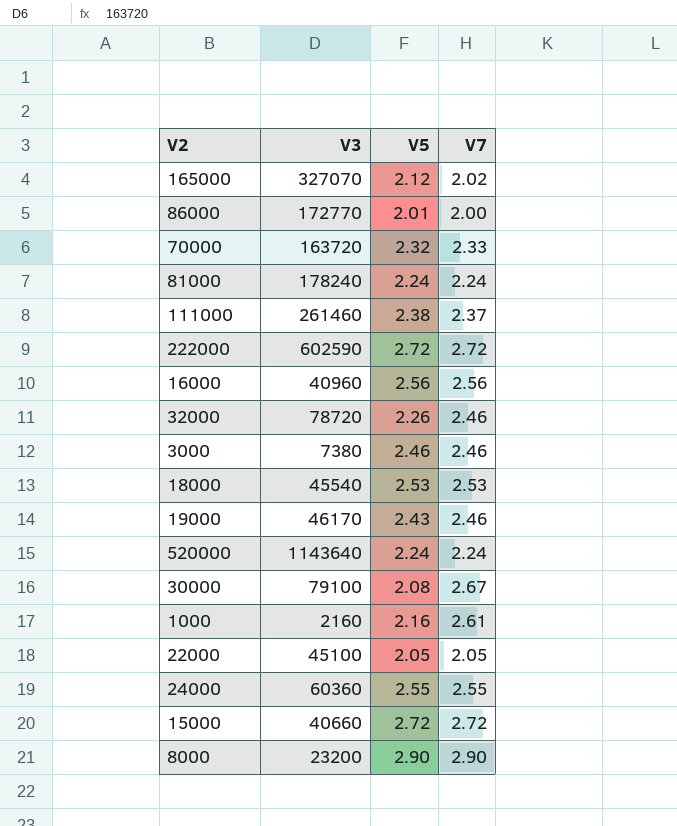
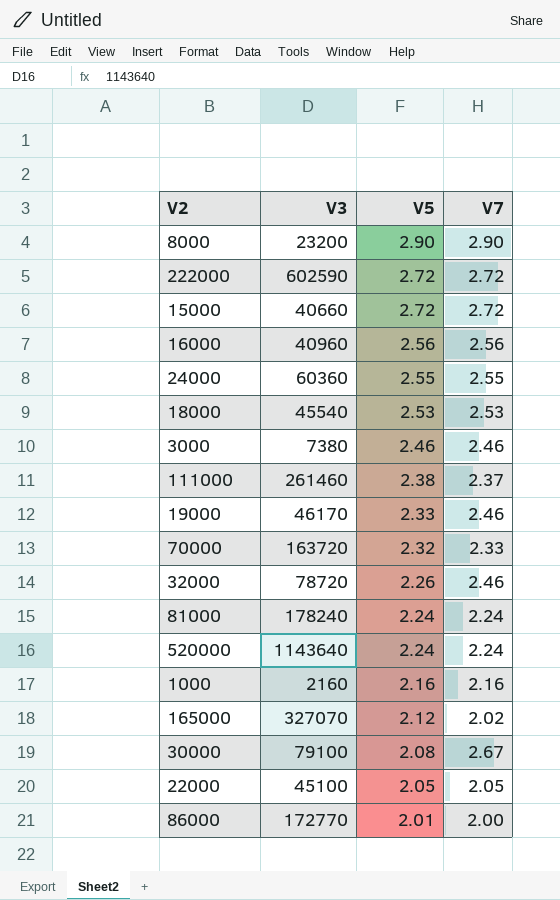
row order: none -> V5 descending
19000 | V5: 2.43 -> 2.33
1000 | V7: 2.61 -> 2.16

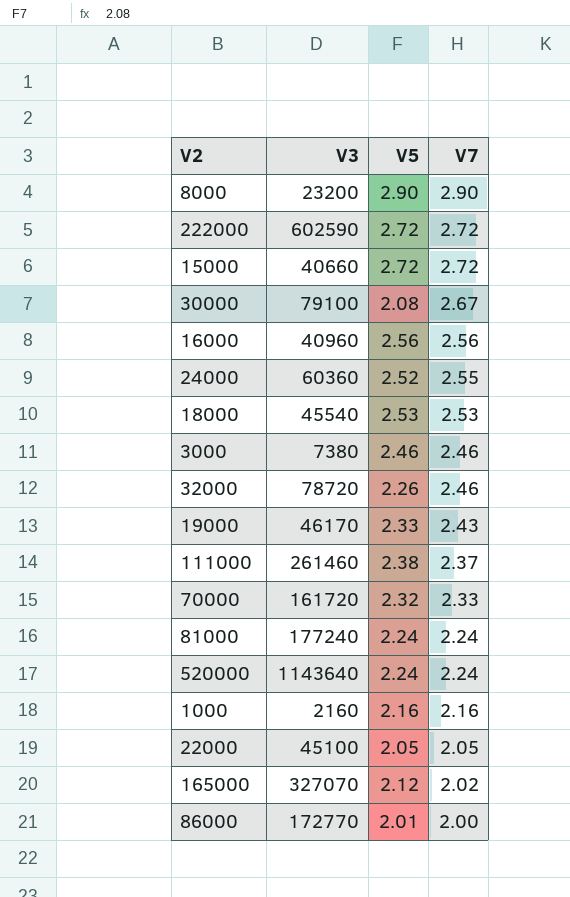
row order: V5 descending -> V7 descending
24000 | V5: 2.55 -> 2.52
19000 | V7: 2.46 -> 2.43
70000 | V3: 163720 -> 161720
81000 | V3: 178240 -> 177240

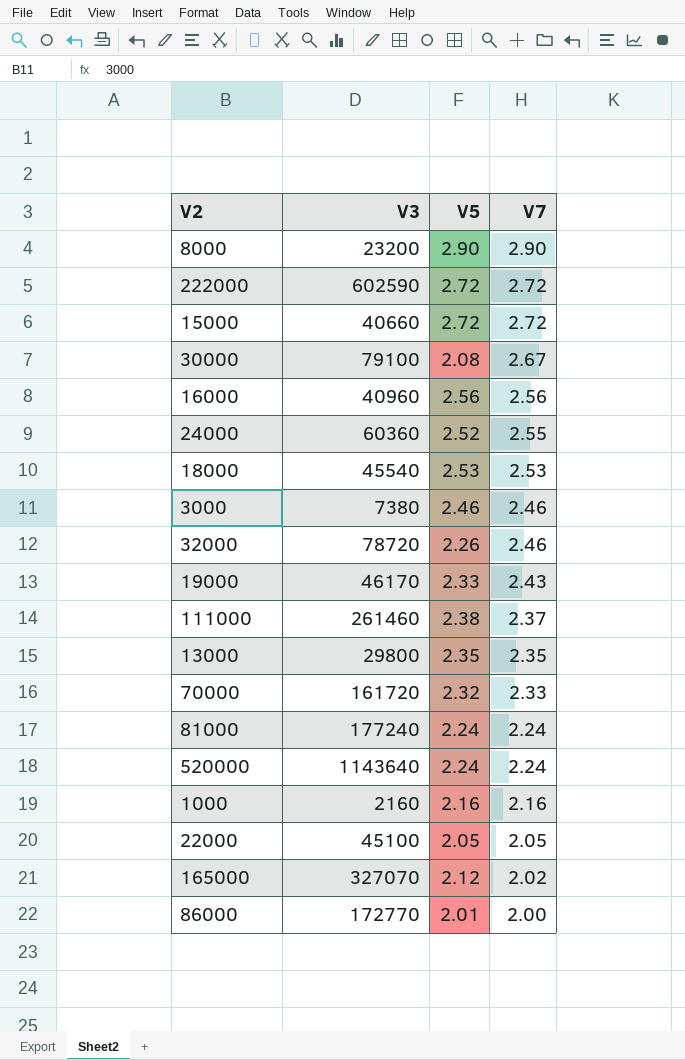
row 13000: none -> 29800 | 2.35 | 2.35

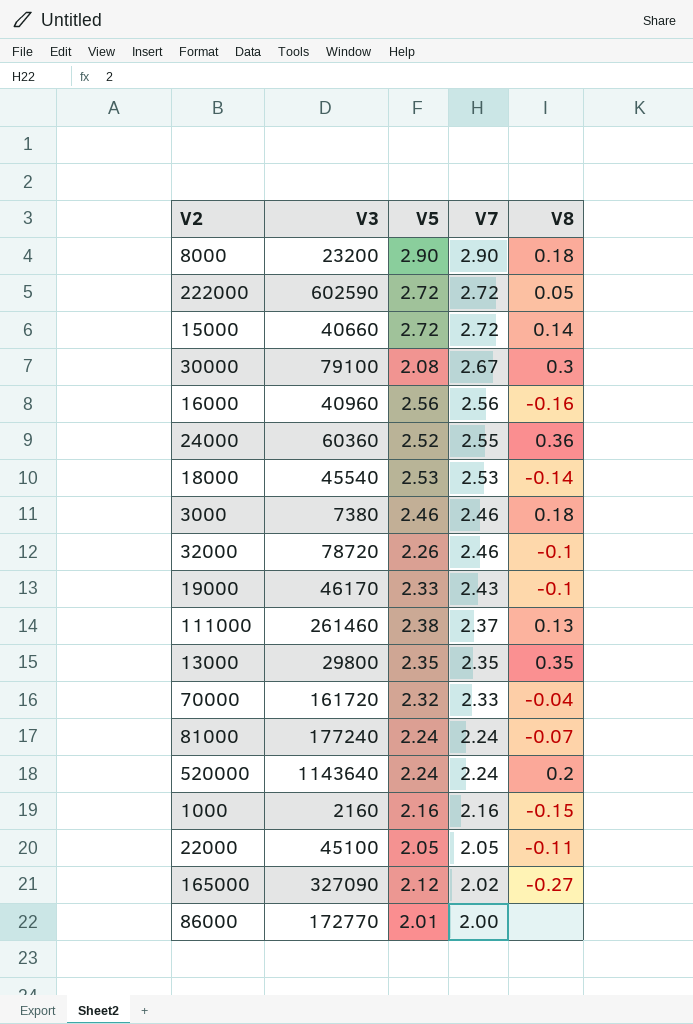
column V8 | position: none -> 5
165000 | V3: 327070 -> 327090

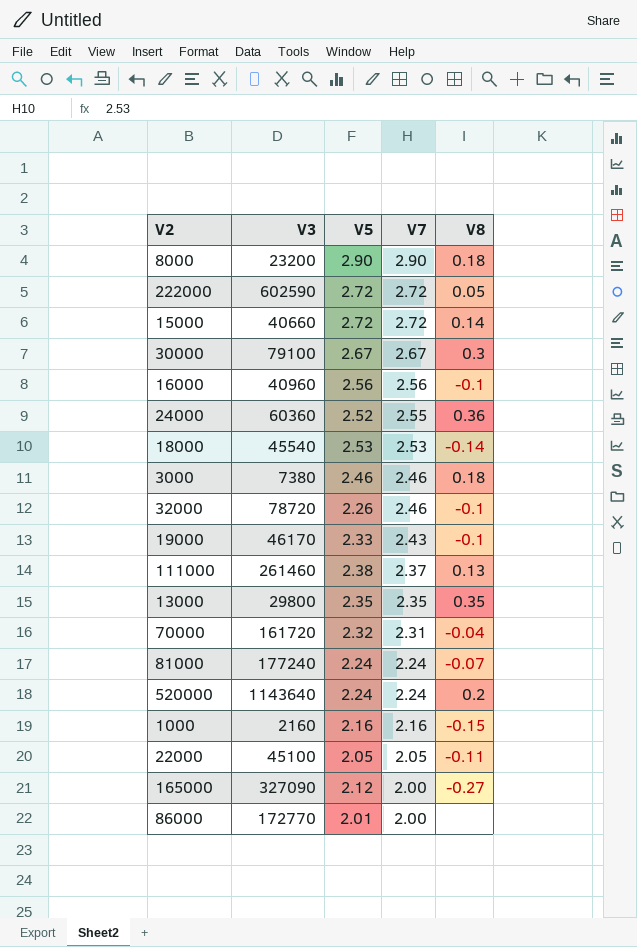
30000 | V5: 2.08 -> 2.67
16000 | V8: -0.16 -> -0.1
70000 | V7: 2.33 -> 2.31
165000 | V7: 2.02 -> 2.00

